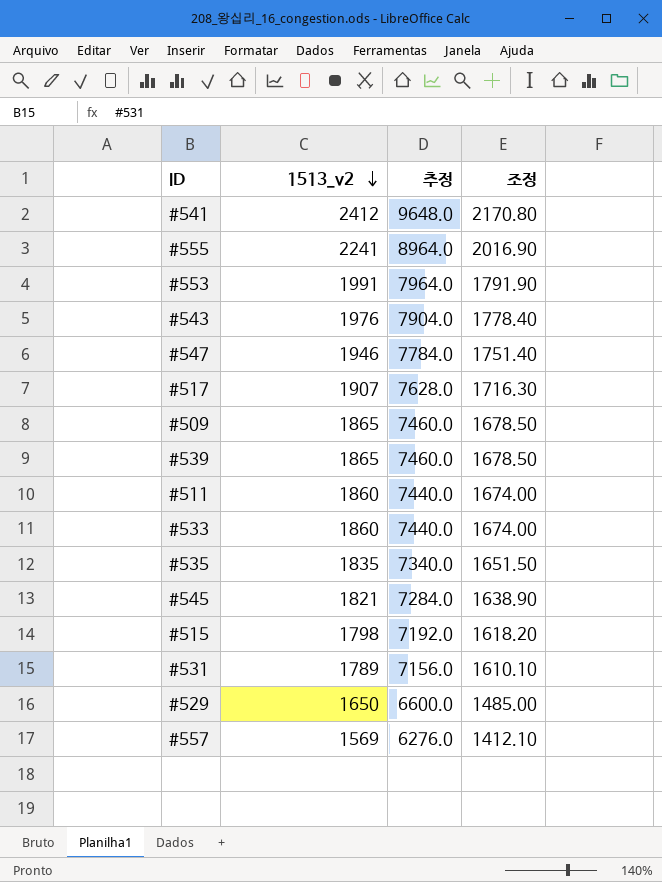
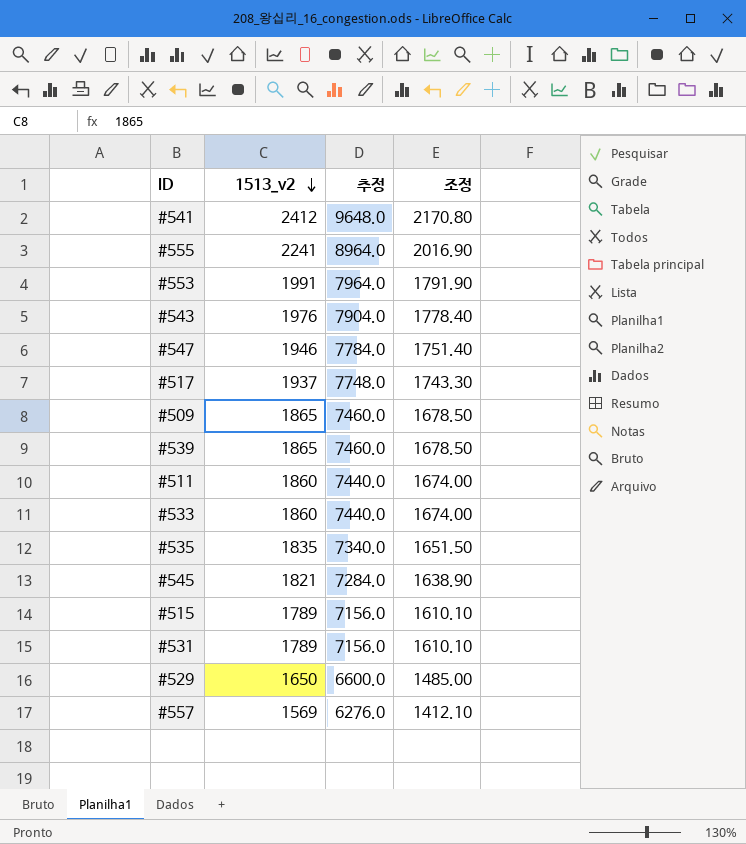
#517 | 1513_v2: 1907 -> 1937
#517 | 추정: 7628.0 -> 7748.0
#517 | 조정: 1716.30 -> 1743.30
#515 | 1513_v2: 1798 -> 1789
#515 | 추정: 7192.0 -> 7156.0
#515 | 조정: 1618.20 -> 1610.10

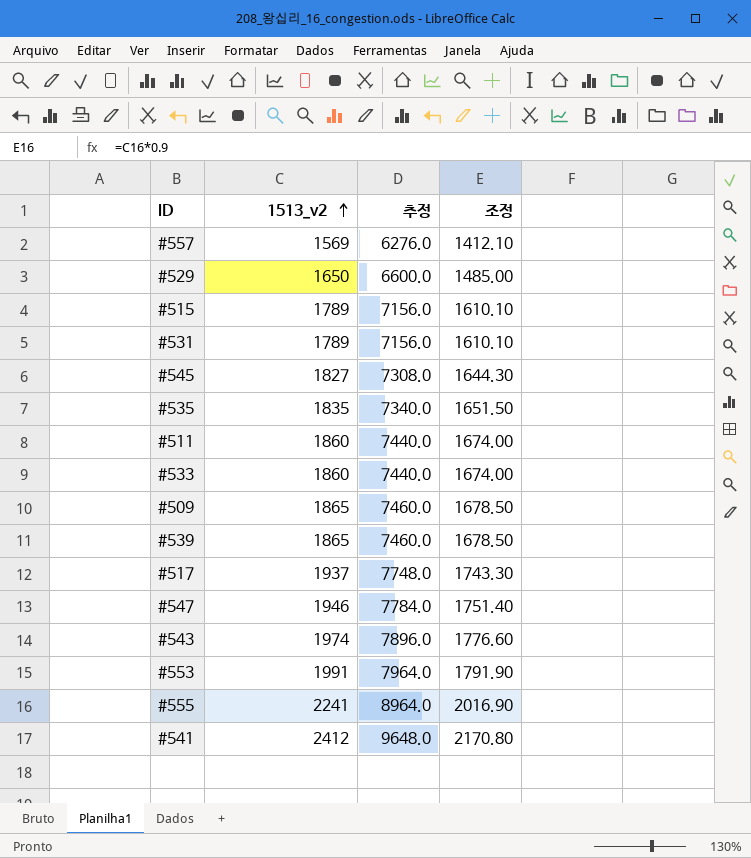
row order: 1513_v2 descending -> 1513_v2 ascending
#545 | 1513_v2: 1821 -> 1827
#545 | 추정: 7284.0 -> 7308.0
#545 | 조정: 1638.90 -> 1644.30
#543 | 1513_v2: 1976 -> 1974
#543 | 추정: 7904.0 -> 7896.0
#543 | 조정: 1778.40 -> 1776.60

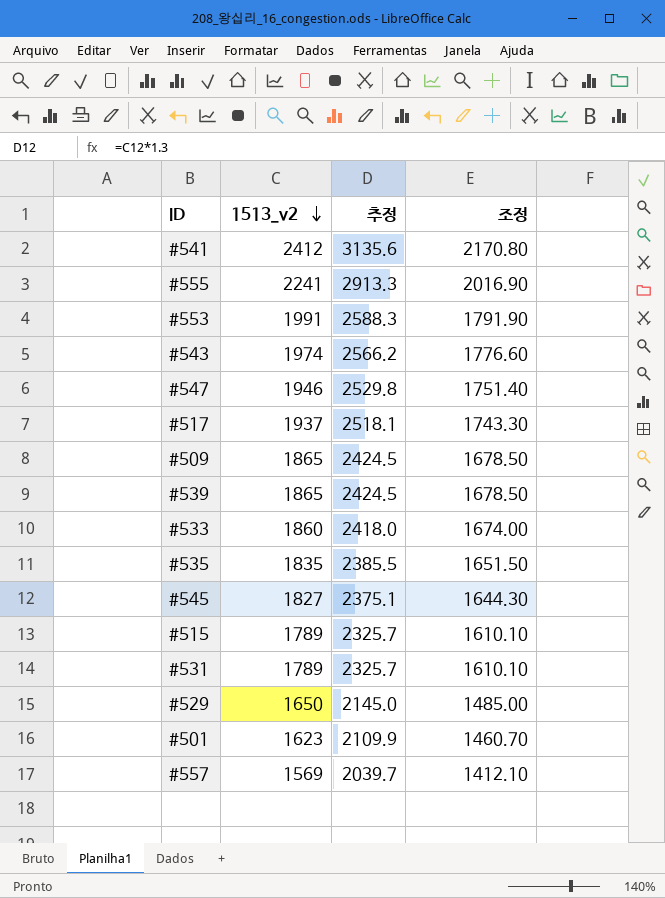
row order: 1513_v2 ascending -> 1513_v2 descending
column 추정 | formula: [1513_v2] * 4 -> [1513_v2] * 1.3
row #511: 1860 | 7440.0 | 1674.00 -> none
row #501: none -> 1623 | 2109.9 | 1460.70

